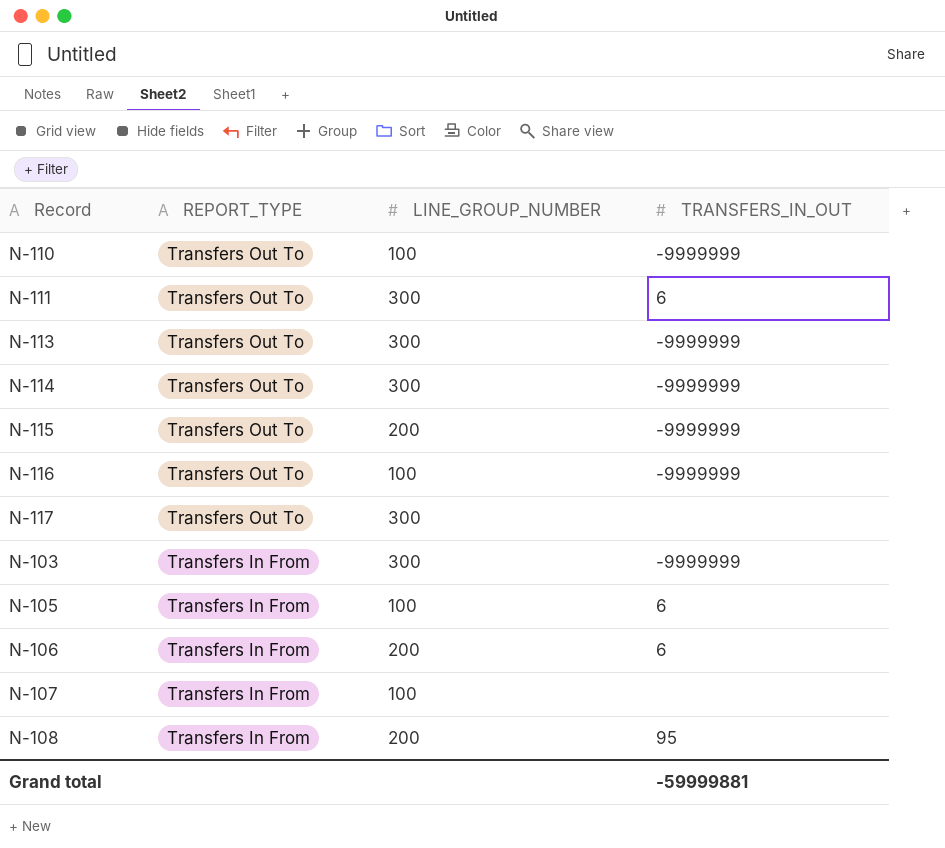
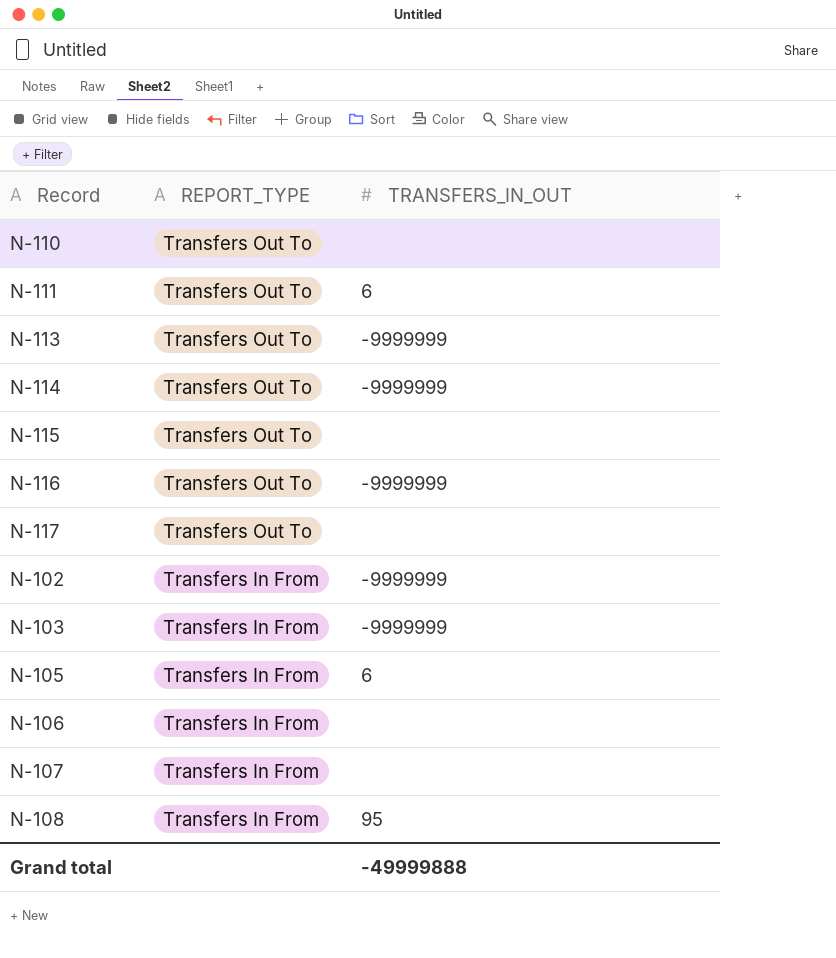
column LINE_GROUP_NUMBER | position: 3 -> none
N-110 | TRANSFERS_IN_OUT: -9999999 -> none
N-115 | TRANSFERS_IN_OUT: -9999999 -> none
row N-102: none -> Transfers In From | -9999999
N-106 | TRANSFERS_IN_OUT: 6 -> none
Grand total | TRANSFERS_IN_OUT: -59999881 -> -49999888

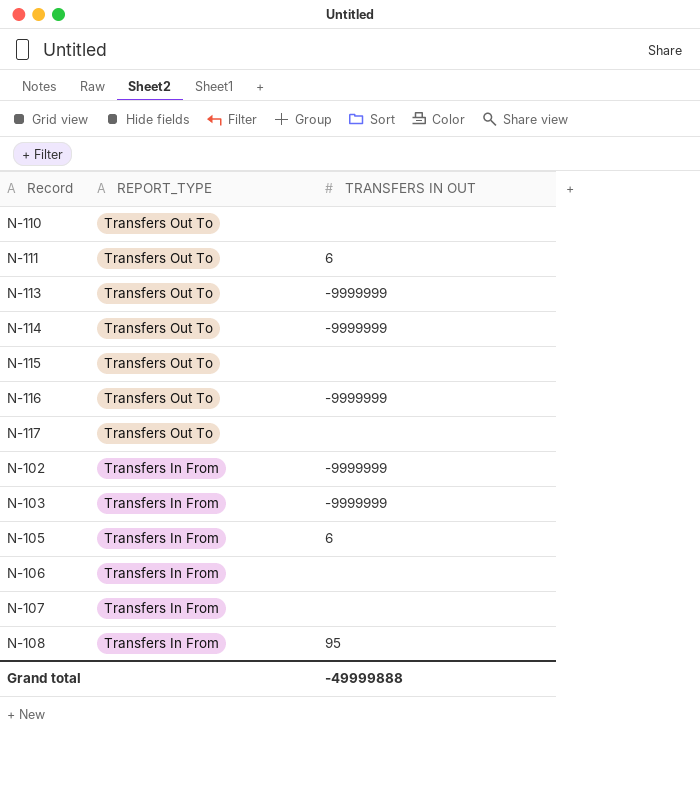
column name: TRANSFERS_IN_OUT -> TRANSFERS IN OUT

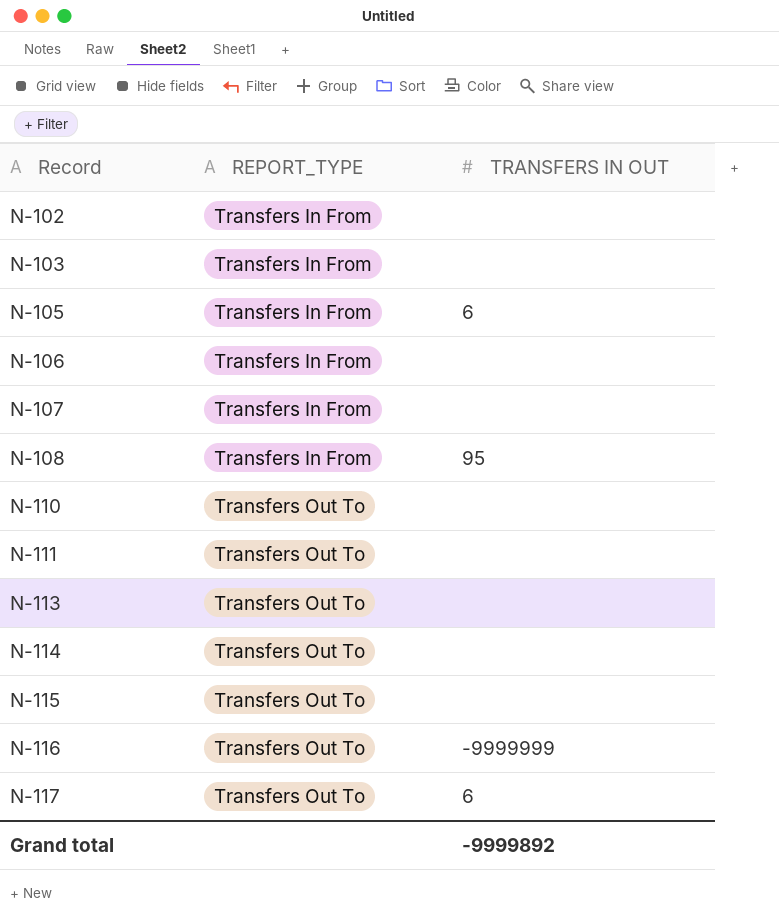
row order: REPORT_TYPE descending -> Record ascending
N-102 | TRANSFERS IN OUT: -9999999 -> none
N-103 | TRANSFERS IN OUT: -9999999 -> none
N-111 | TRANSFERS IN OUT: 6 -> none
N-113 | TRANSFERS IN OUT: -9999999 -> none
N-114 | TRANSFERS IN OUT: -9999999 -> none
N-117 | TRANSFERS IN OUT: none -> 6
Grand total | TRANSFERS IN OUT: -49999888 -> -9999892

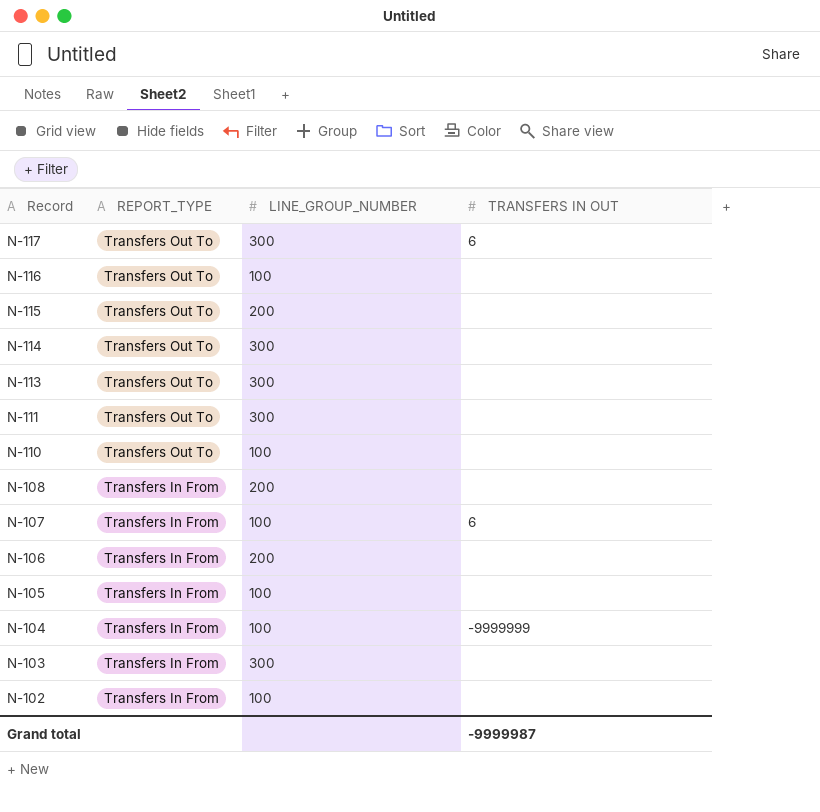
row order: Record ascending -> Record descending
column LINE_GROUP_NUMBER | position: none -> 3
N-116 | TRANSFERS IN OUT: -9999999 -> none
N-108 | TRANSFERS IN OUT: 95 -> none
N-107 | TRANSFERS IN OUT: none -> 6
N-105 | TRANSFERS IN OUT: 6 -> none
row N-104: none -> Transfers In From | 100 | -9999999
Grand total | TRANSFERS IN OUT: -9999892 -> -9999987

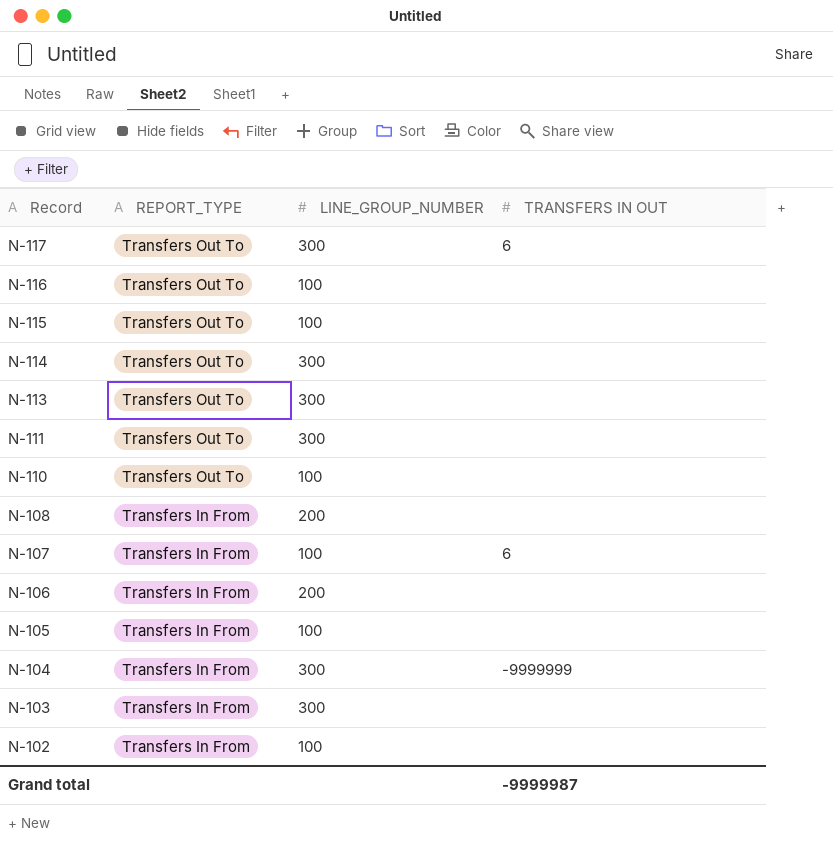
N-115 | LINE_GROUP_NUMBER: 200 -> 100
N-104 | LINE_GROUP_NUMBER: 100 -> 300

